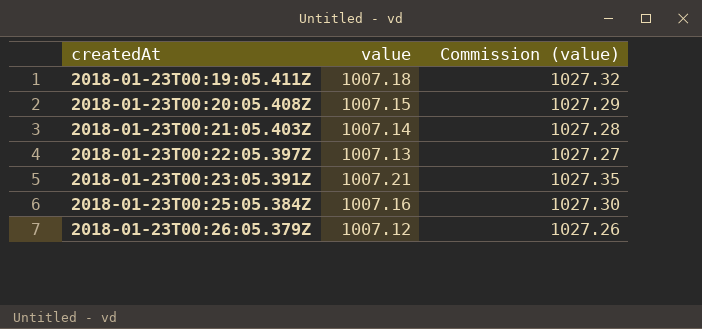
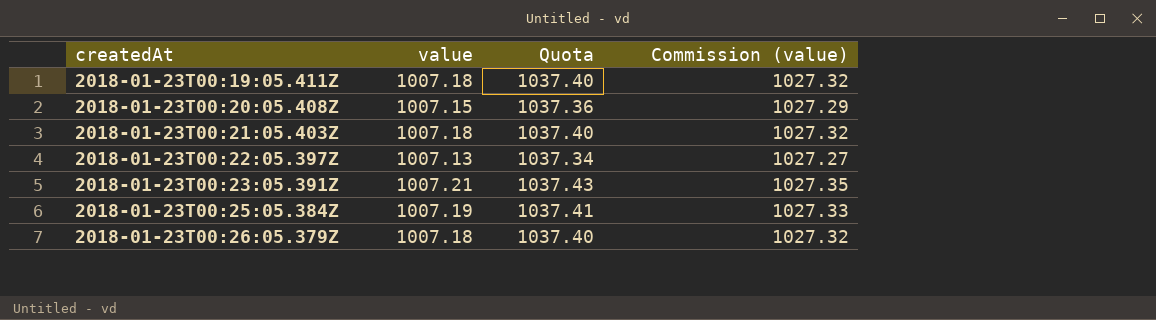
column Quota | formula: none -> [value] * 1.03
2018-01-23T00:21:05.403Z | value: 1007.14 -> 1007.18
2018-01-23T00:21:05.403Z | Commission (value): 1027.28 -> 1027.32
2018-01-23T00:25:05.384Z | value: 1007.16 -> 1007.19
2018-01-23T00:25:05.384Z | Commission (value): 1027.30 -> 1027.33
2018-01-23T00:26:05.379Z | value: 1007.12 -> 1007.18
2018-01-23T00:26:05.379Z | Commission (value): 1027.26 -> 1027.32

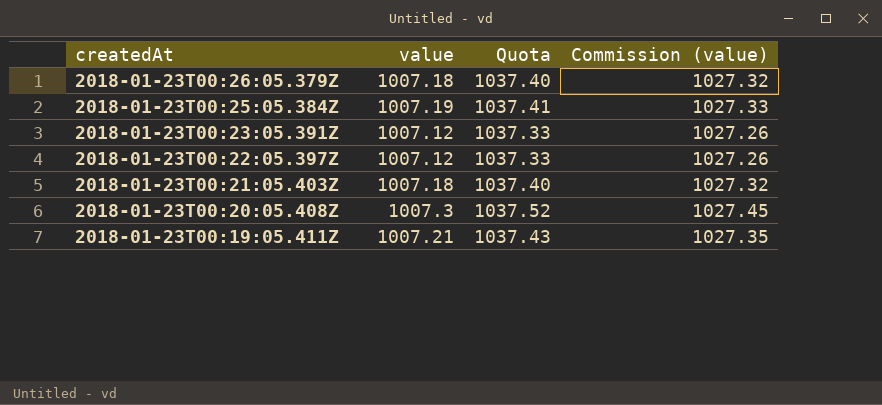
row order: createdAt ascending -> createdAt descending
2018-01-23T00:23:05.391Z | value: 1007.21 -> 1007.12
2018-01-23T00:23:05.391Z | Quota: 1037.43 -> 1037.33
2018-01-23T00:23:05.391Z | Commission (value): 1027.35 -> 1027.26
2018-01-23T00:22:05.397Z | value: 1007.13 -> 1007.12
2018-01-23T00:22:05.397Z | Quota: 1037.34 -> 1037.33
2018-01-23T00:22:05.397Z | Commission (value): 1027.27 -> 1027.26
2018-01-23T00:20:05.408Z | value: 1007.15 -> 1007.3
2018-01-23T00:20:05.408Z | Quota: 1037.36 -> 1037.52
2018-01-23T00:20:05.408Z | Commission (value): 1027.29 -> 1027.45
2018-01-23T00:19:05.411Z | value: 1007.18 -> 1007.21
2018-01-23T00:19:05.411Z | Quota: 1037.40 -> 1037.43
2018-01-23T00:19:05.411Z | Commission (value): 1027.32 -> 1027.35

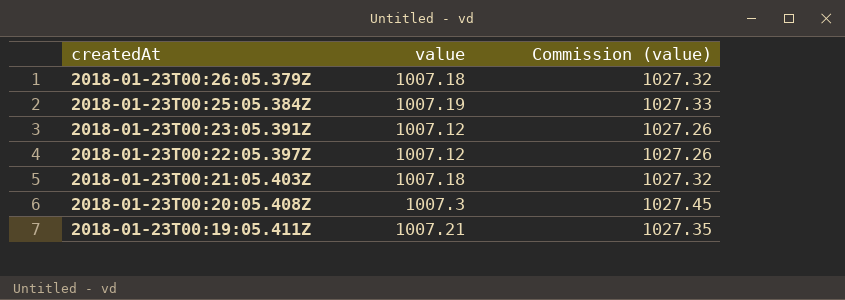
column Quota | formula: [value] * 1.03 -> none

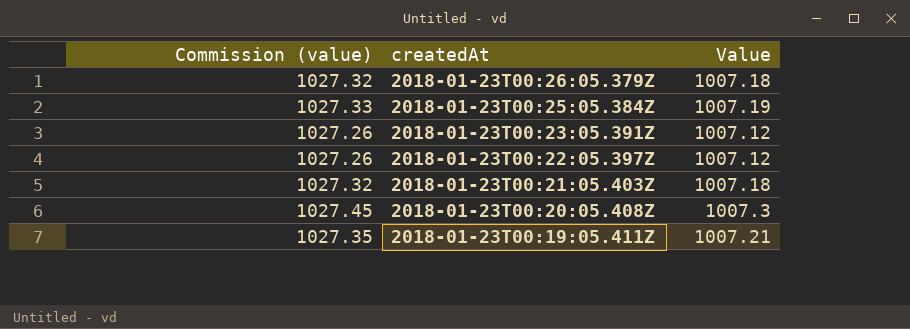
column Commission (value) | position: 3 -> 1
column name: value -> Value

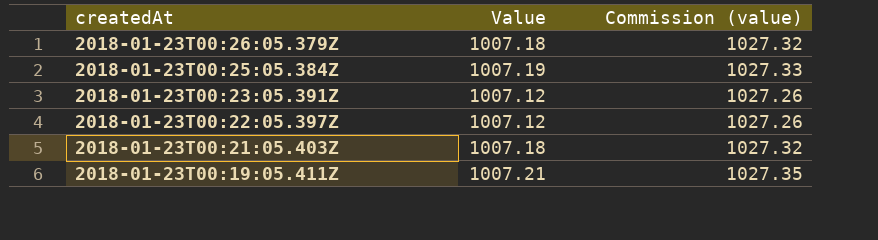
column Commission (value) | position: 1 -> 3
row 2018-01-23T00:20:05.408Z: 1027.45 | 1007.3 -> none

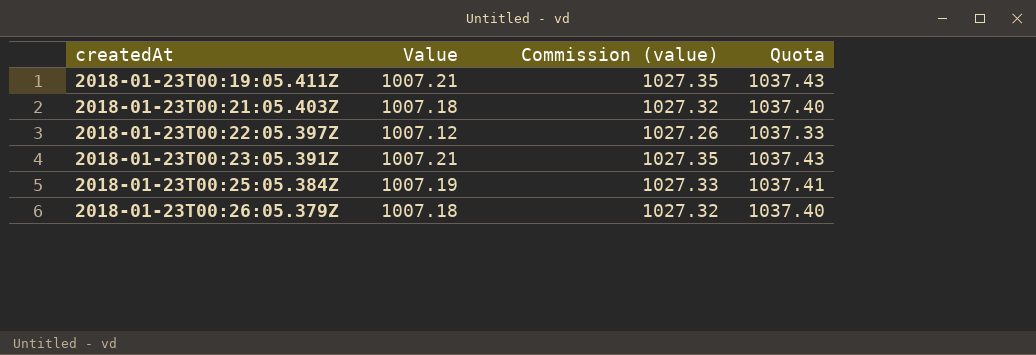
row order: createdAt descending -> createdAt ascending
column Quota | formula: none -> [Value] * 1.03
2018-01-23T00:23:05.391Z | Value: 1007.12 -> 1007.21
2018-01-23T00:23:05.391Z | Commission (value): 1027.26 -> 1027.35

